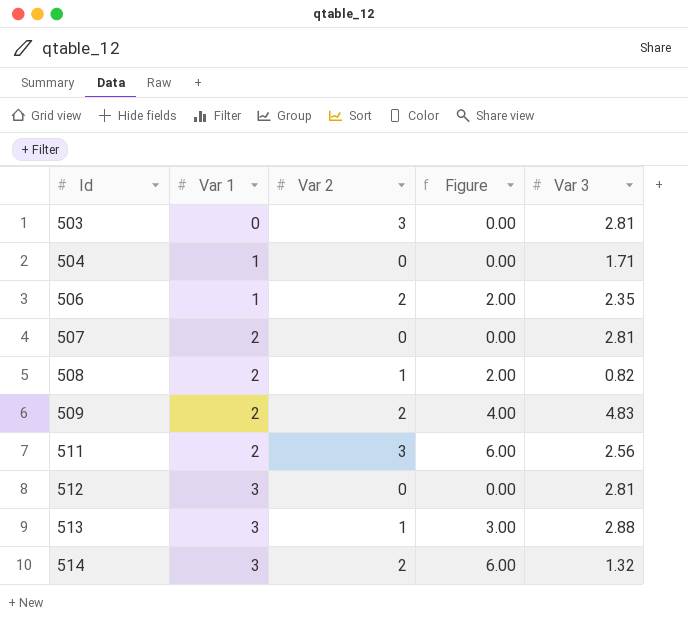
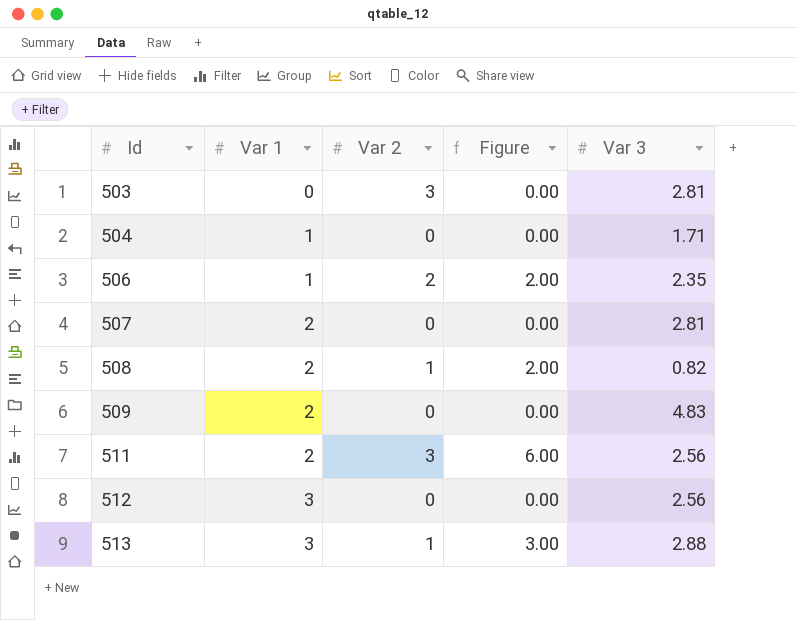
row 514: 3 | 2 | 6.00 | 1.32 -> none
509 | Var 2: 2 -> 0
509 | Figure: 4.00 -> 0.00
512 | Var 3: 2.81 -> 2.56

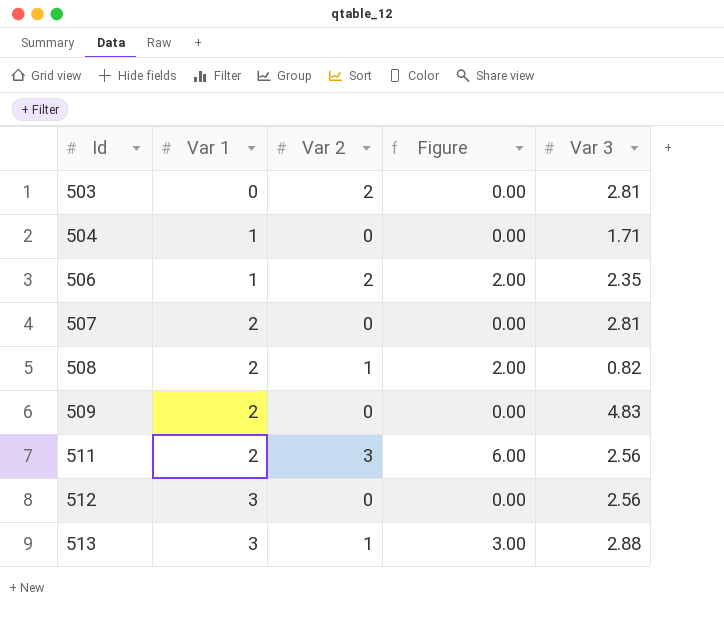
503 | Var 2: 3 -> 2

